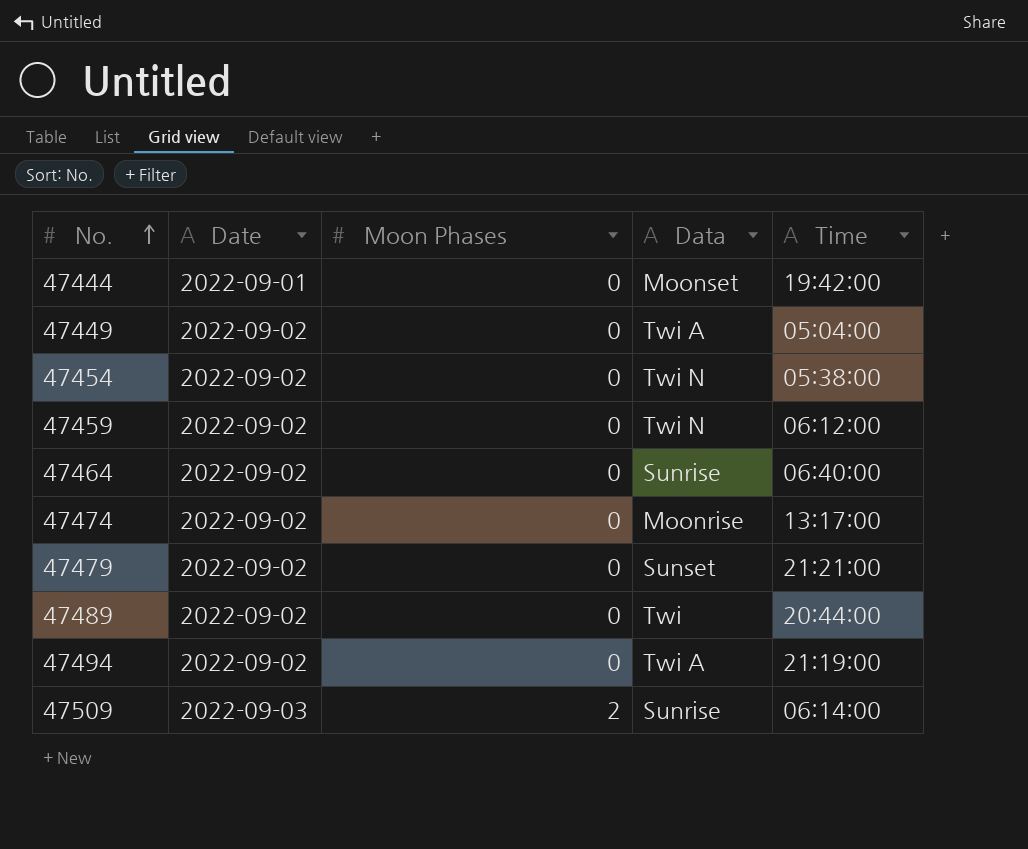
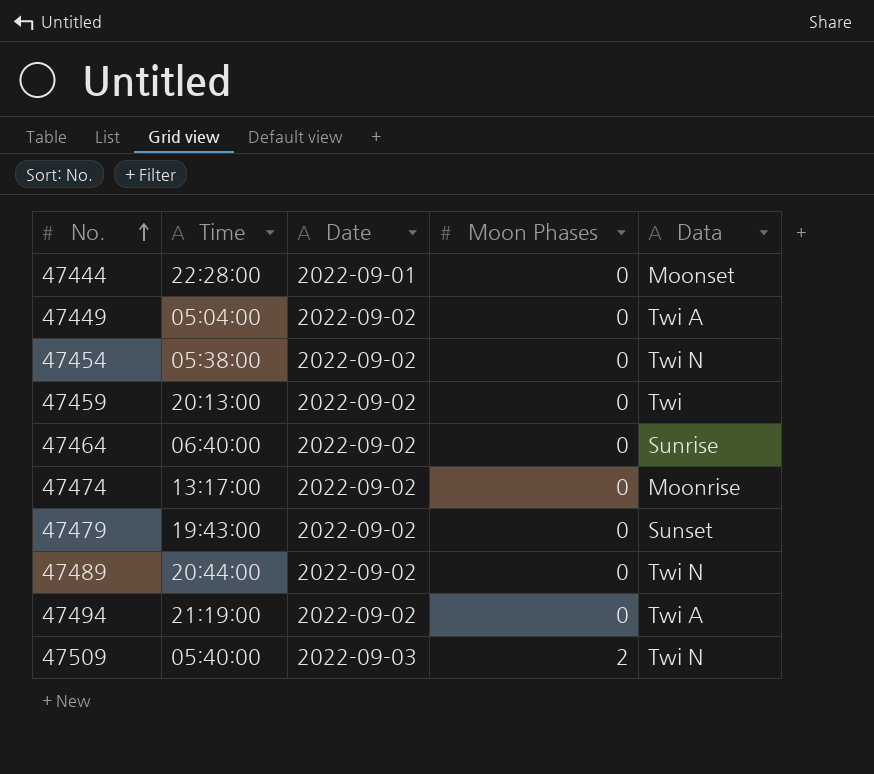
column Time | position: 5 -> 2
47444 | Time: 19:42:00 -> 22:28:00
47459 | Time: 06:12:00 -> 20:13:00
47459 | Data: Twi N -> Twi
47479 | Time: 21:21:00 -> 19:43:00
47489 | Data: Twi -> Twi N
47509 | Time: 06:14:00 -> 05:40:00
47509 | Data: Sunrise -> Twi N

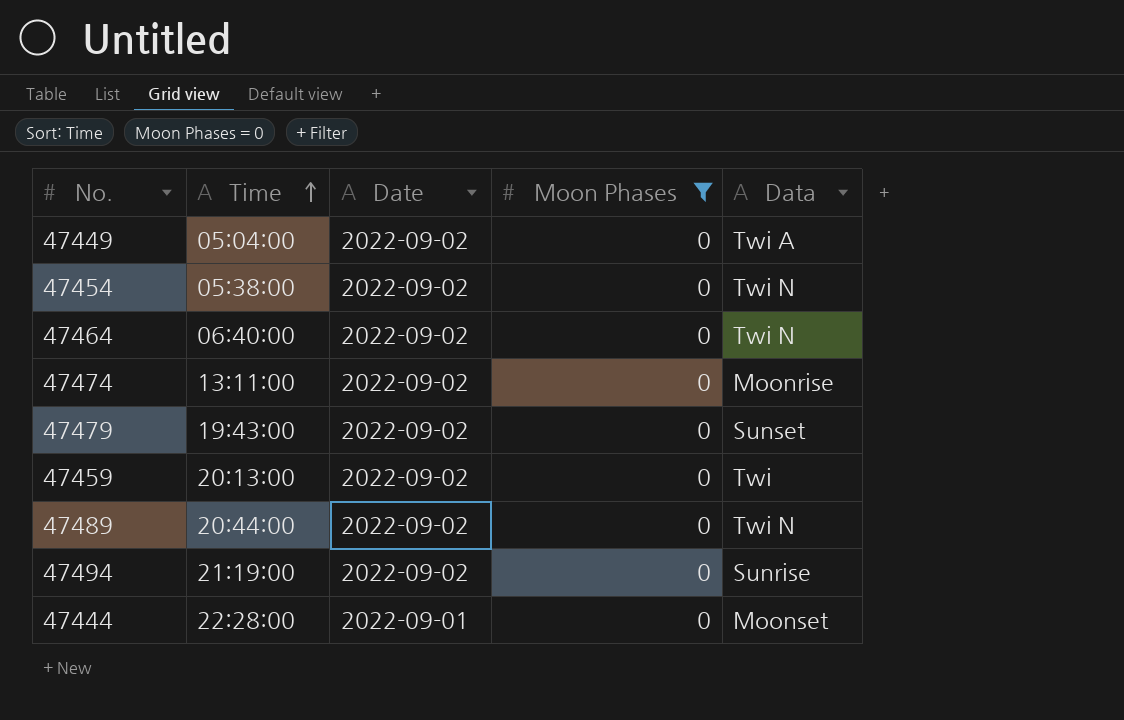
filter: none -> Moon Phases = 0
row order: No. ascending -> Time ascending
47464 | Data: Sunrise -> Twi N
47474 | Time: 13:17:00 -> 13:11:00
47494 | Data: Twi A -> Sunrise

